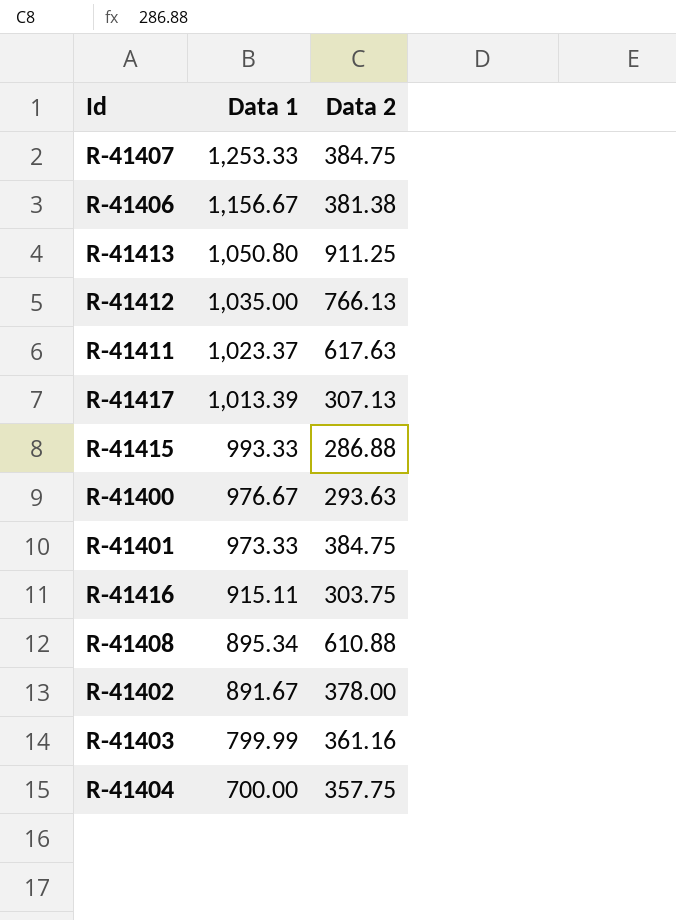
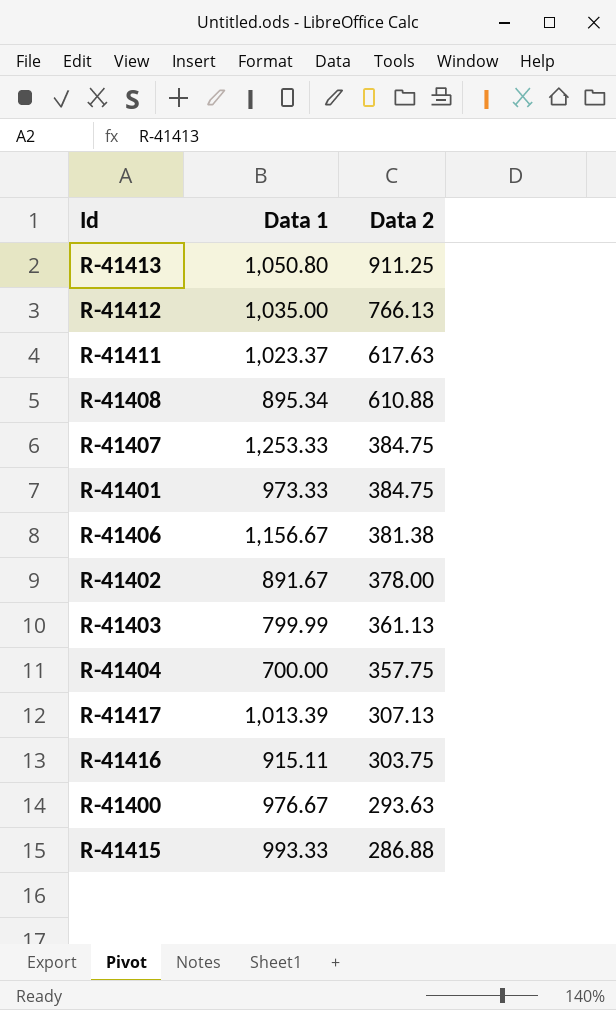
row order: Data 1 descending -> Data 2 descending
R-41403 | Data 2: 361.16 -> 361.13

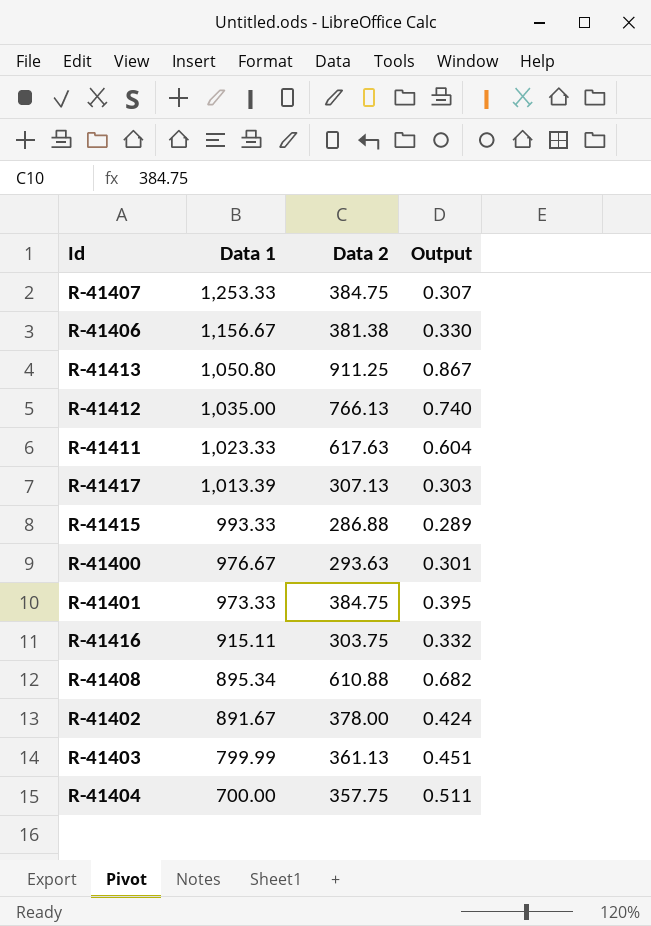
row order: Data 2 descending -> Data 1 descending
column Output | formula: none -> [Data 2] / [Data 1]
R-41411 | Data 1: 1,023.37 -> 1,023.33

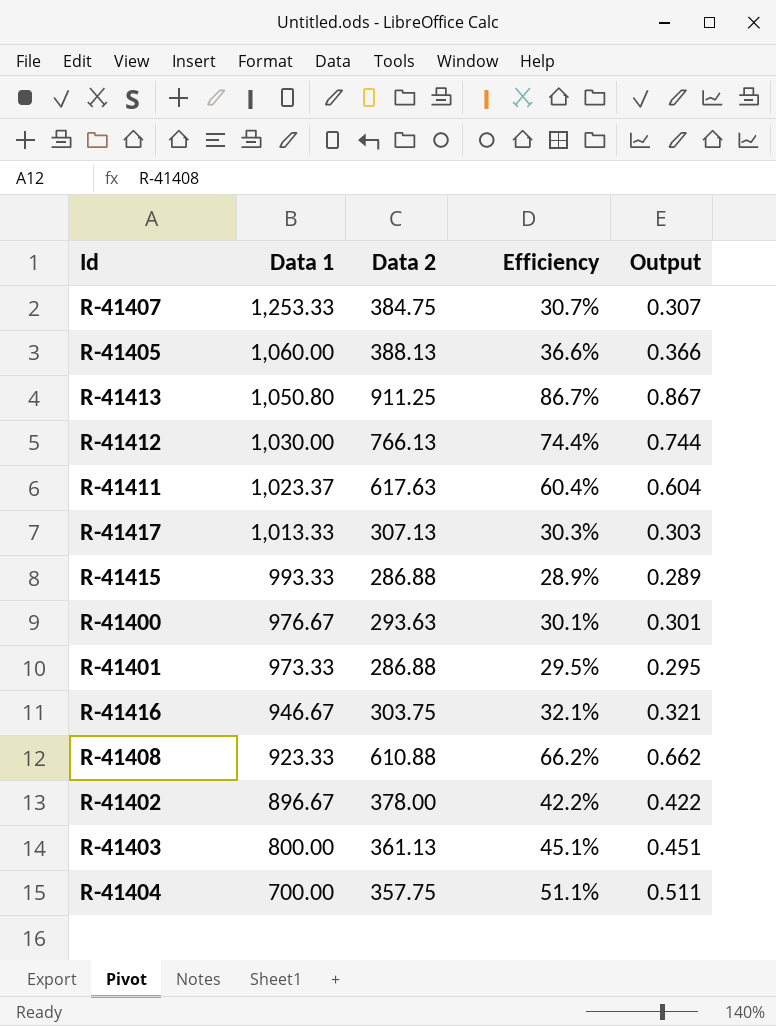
column Efficiency | formula: none -> [Data 2] / [Data 1]
row R-41406: 1,156.67 | 381.38 | 0.330 -> none
row R-41405: none -> 1,060.00 | 388.13 | 36.6% | 0.366
R-41412 | Data 1: 1,035.00 -> 1,030.00
R-41412 | Output: 0.740 -> 0.744
R-41411 | Data 1: 1,023.33 -> 1,023.37
R-41417 | Data 1: 1,013.39 -> 1,013.33
R-41401 | Data 2: 384.75 -> 286.88
R-41401 | Output: 0.395 -> 0.295
R-41416 | Data 1: 915.11 -> 946.67
R-41416 | Output: 0.332 -> 0.321
R-41408 | Data 1: 895.34 -> 923.33
R-41408 | Output: 0.682 -> 0.662
R-41402 | Data 1: 891.67 -> 896.67
R-41402 | Output: 0.424 -> 0.422
R-41403 | Data 1: 799.99 -> 800.00

